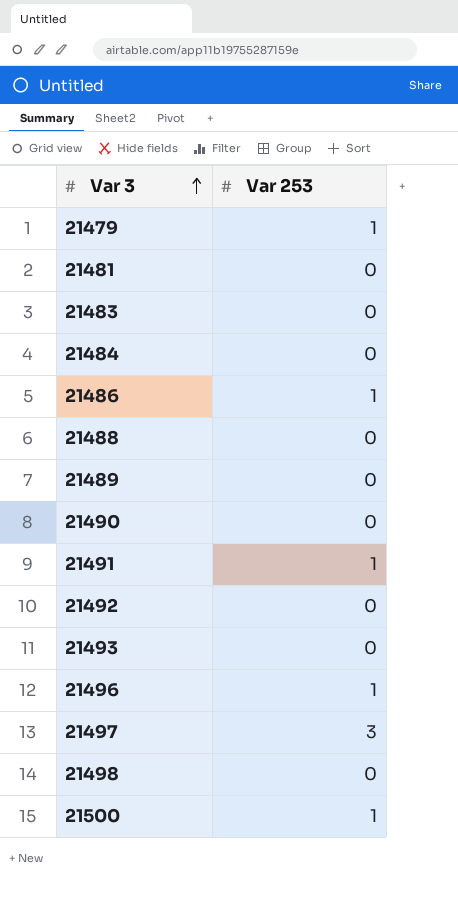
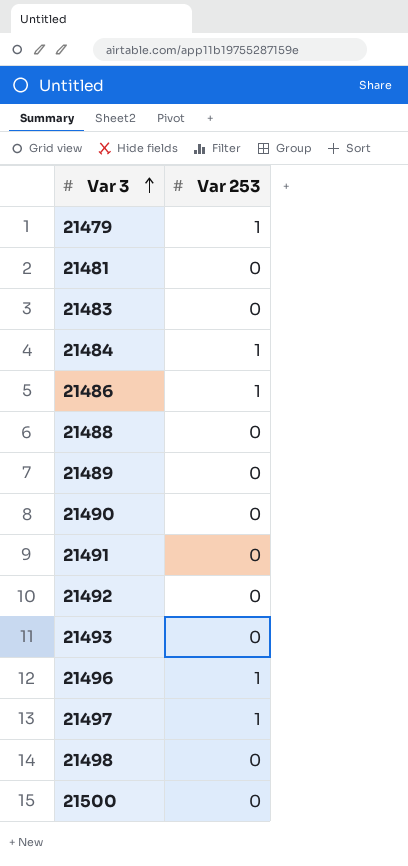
21484 | Var 253: 0 -> 1
21491 | Var 253: 1 -> 0
21497 | Var 253: 3 -> 1
21500 | Var 253: 1 -> 0

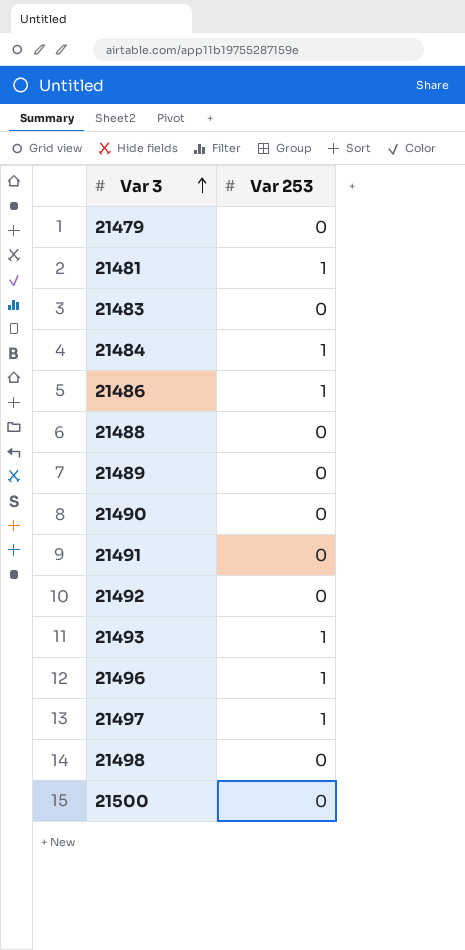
21479 | Var 253: 1 -> 0
21481 | Var 253: 0 -> 1
21493 | Var 253: 0 -> 1

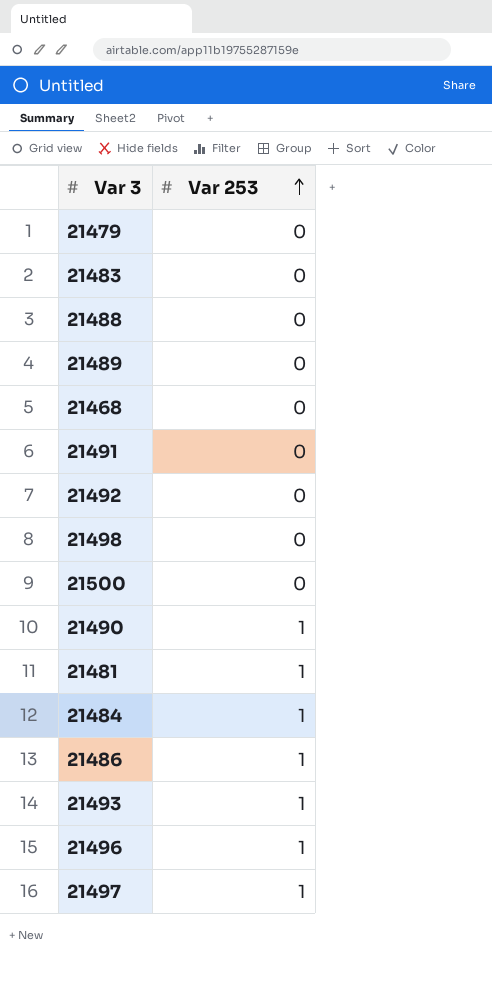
row order: Var 3 ascending -> Var 253 ascending
row 21468: none -> 0
21490 | Var 253: 0 -> 1

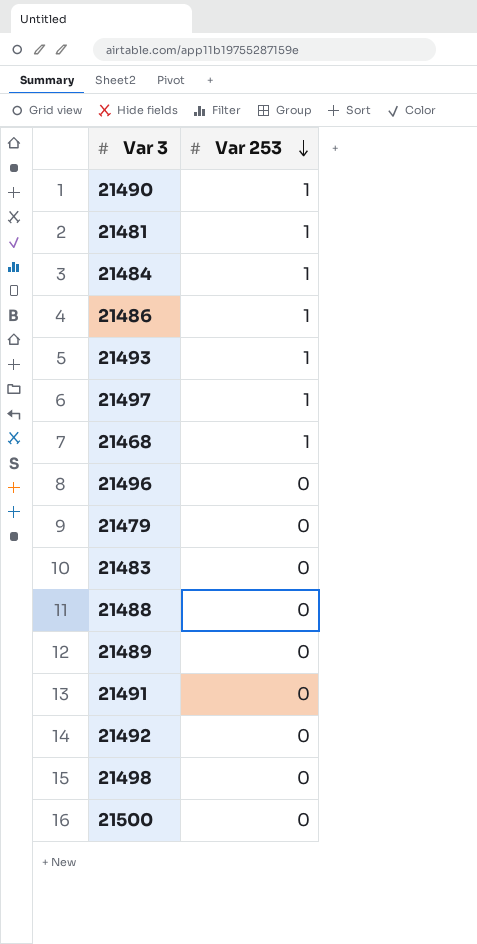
row order: Var 253 ascending -> Var 253 descending
21468 | Var 253: 0 -> 1
21496 | Var 253: 1 -> 0

